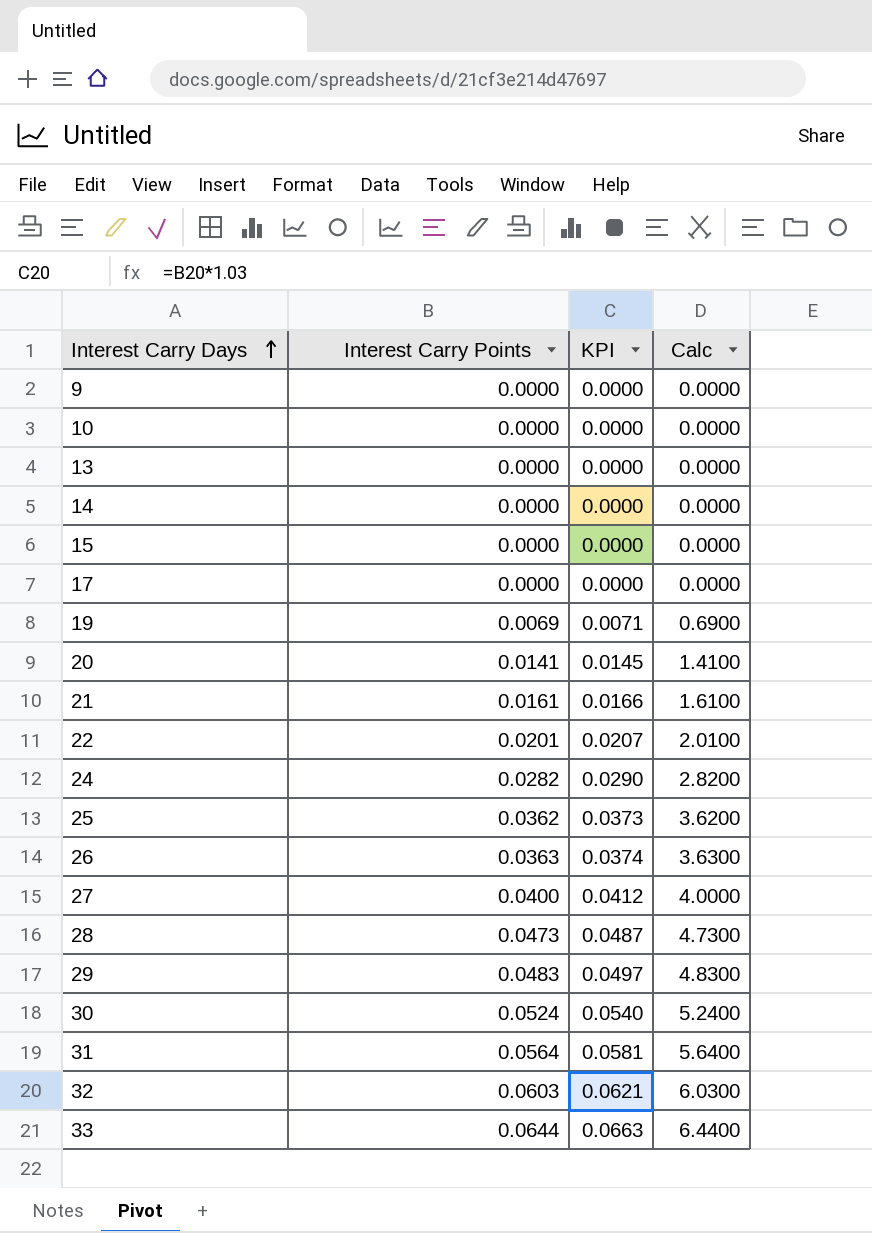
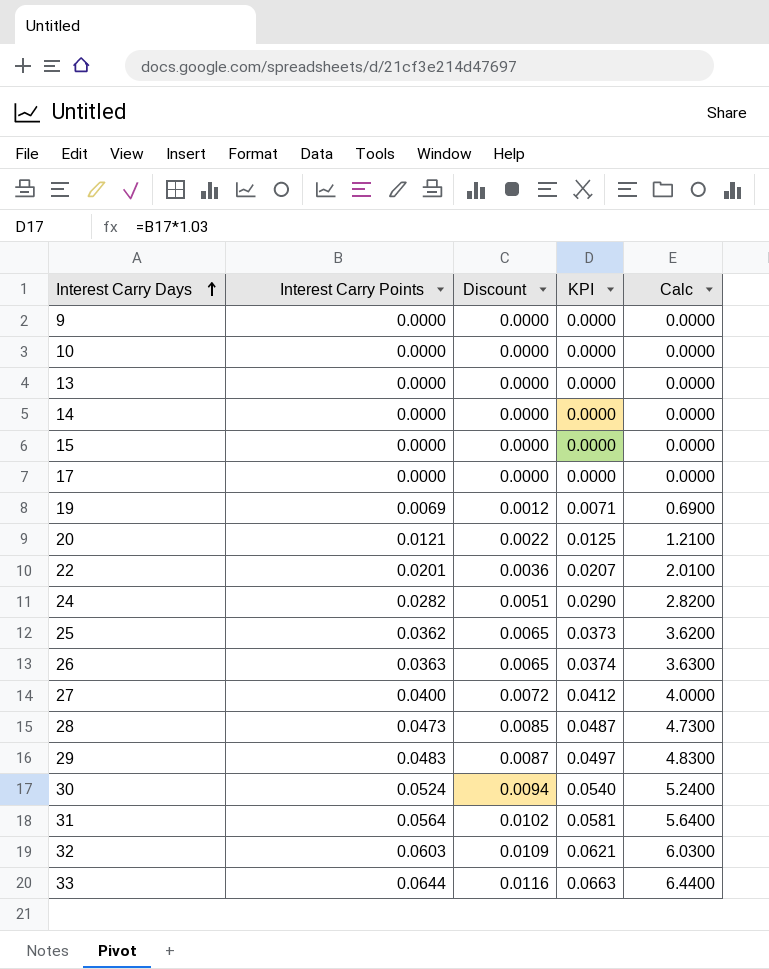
column Discount | formula: none -> [Interest Carry Points] * 0.18
row 21: 0.0161 | 0.0166 | 1.6100 -> none
20 | Interest Carry Points: 0.0141 -> 0.0121
20 | KPI: 0.0145 -> 0.0125
20 | Calc: 1.4100 -> 1.2100

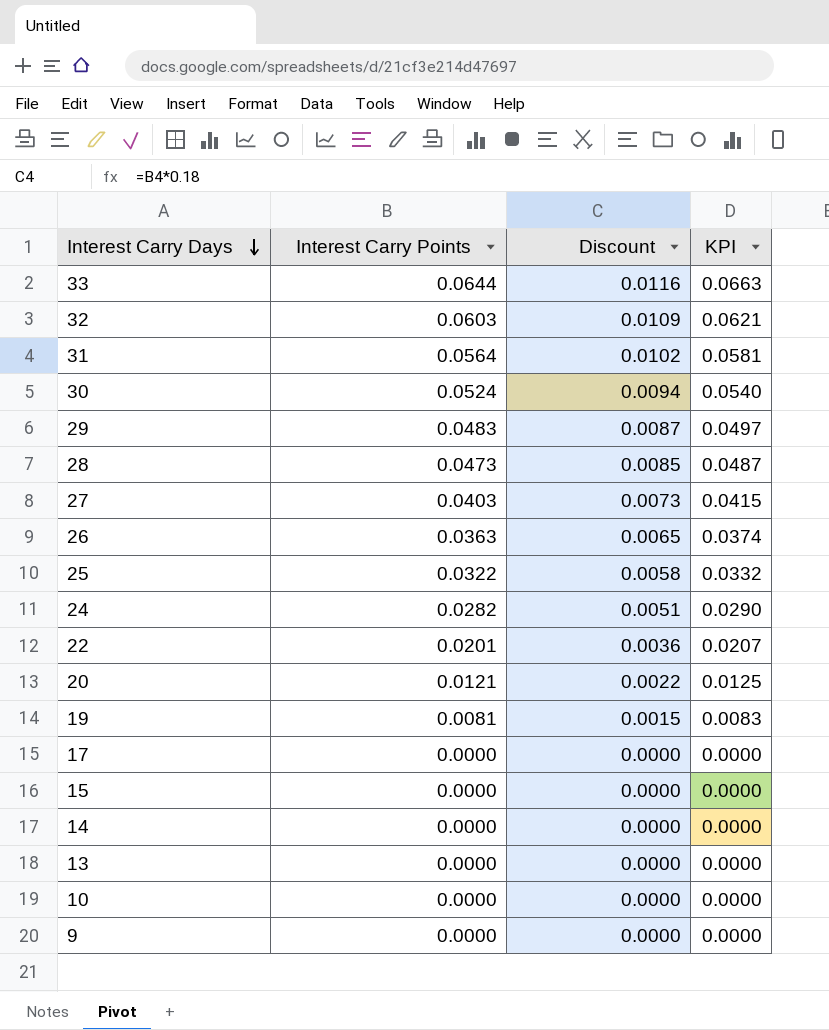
row order: Interest Carry Days ascending -> Interest Carry Days descending
column Calc | formula: [Interest Carry Points] * 100 -> none
27 | Interest Carry Points: 0.0400 -> 0.0403
27 | Discount: 0.0072 -> 0.0073
27 | KPI: 0.0412 -> 0.0415
25 | Interest Carry Points: 0.0362 -> 0.0322
25 | Discount: 0.0065 -> 0.0058
25 | KPI: 0.0373 -> 0.0332
19 | Interest Carry Points: 0.0069 -> 0.0081
19 | Discount: 0.0012 -> 0.0015
19 | KPI: 0.0071 -> 0.0083

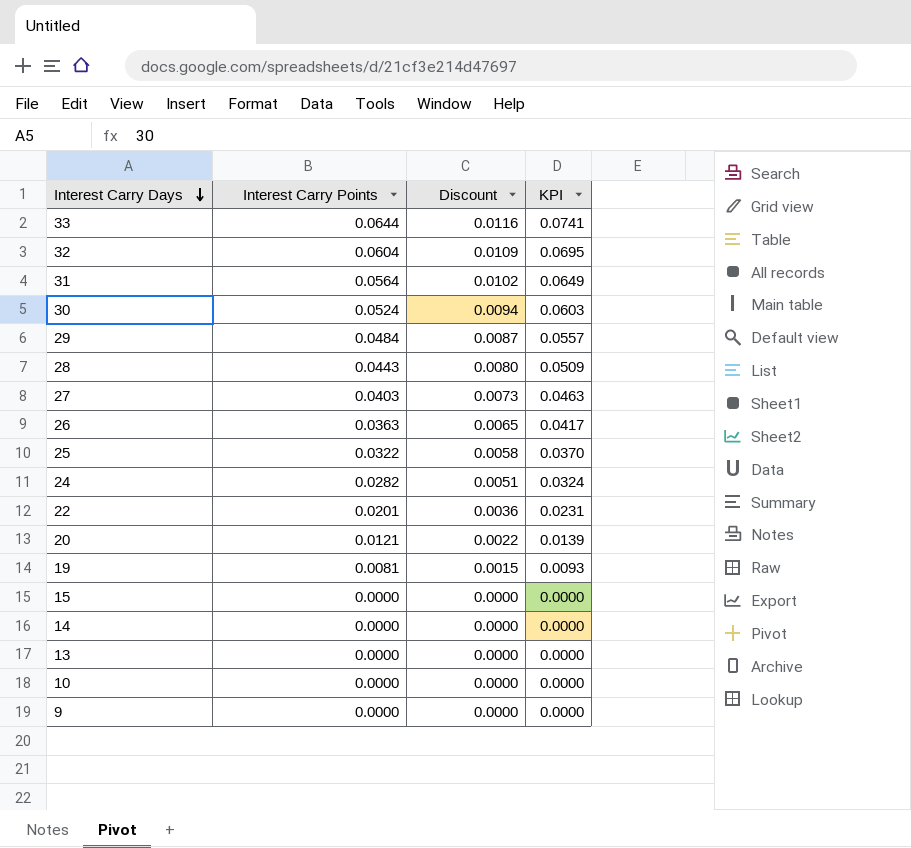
column KPI | formula: [Interest Carry Points] * 1.03 -> [Interest Carry Points] * 1.15
row 17: 0.0000 | 0.0000 | 0.0000 -> none
32 | Interest Carry Points: 0.0603 -> 0.0604
29 | Interest Carry Points: 0.0483 -> 0.0484
28 | Interest Carry Points: 0.0473 -> 0.0443
28 | Discount: 0.0085 -> 0.0080

